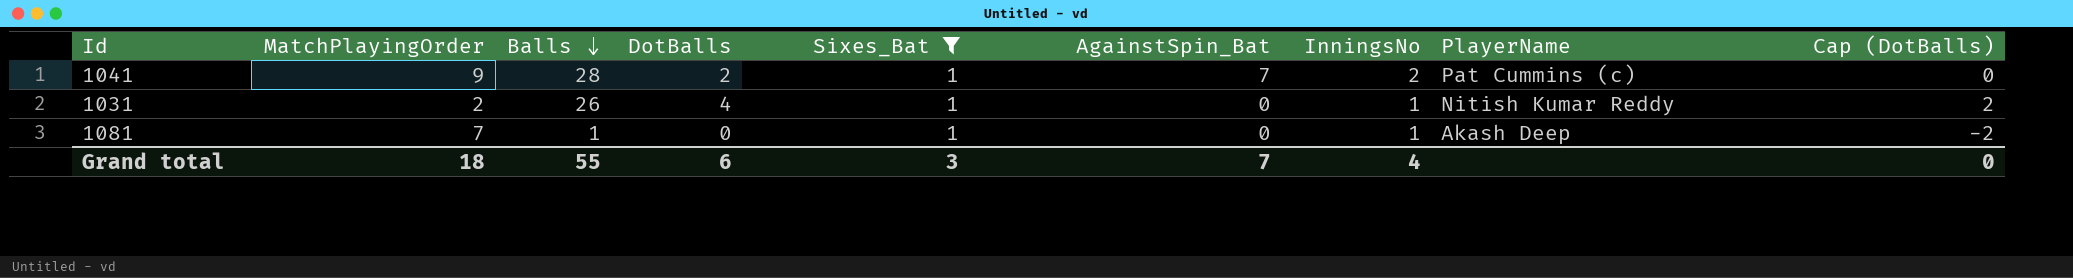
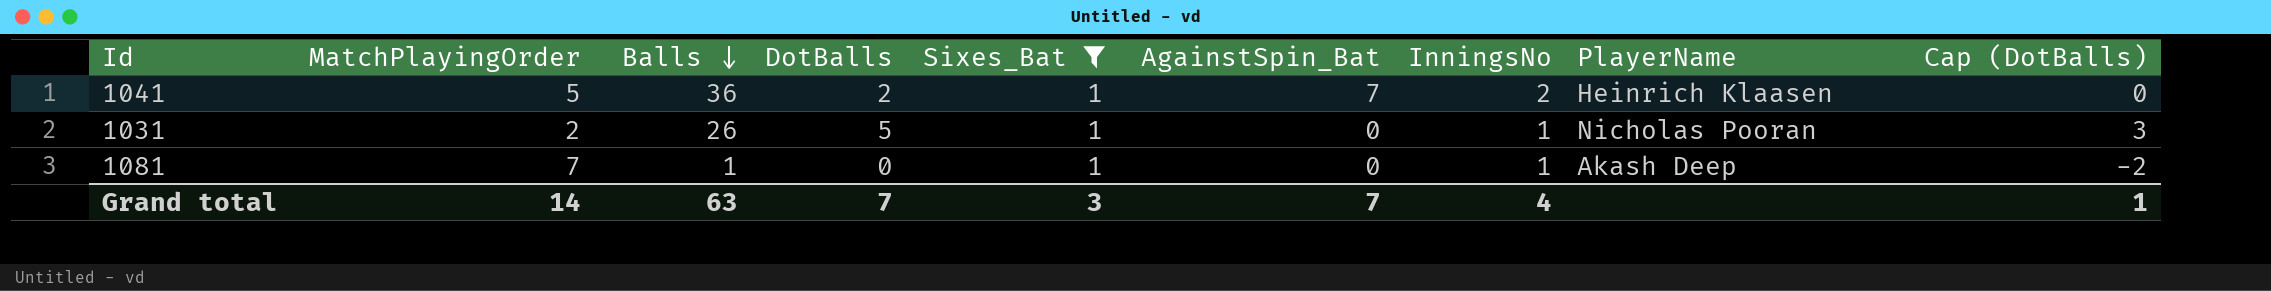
1041 | MatchPlayingOrder: 9 -> 5
1041 | Balls: 28 -> 36
1041 | PlayerName: Pat Cummins (c) -> Heinrich Klaasen
1031 | DotBalls: 4 -> 5
1031 | PlayerName: Nitish Kumar Reddy -> Nicholas Pooran
1031 | Cap (DotBalls): 2 -> 3
Grand total | MatchPlayingOrder: 18 -> 14
Grand total | Balls: 55 -> 63
Grand total | DotBalls: 6 -> 7
Grand total | Cap (DotBalls): 0 -> 1

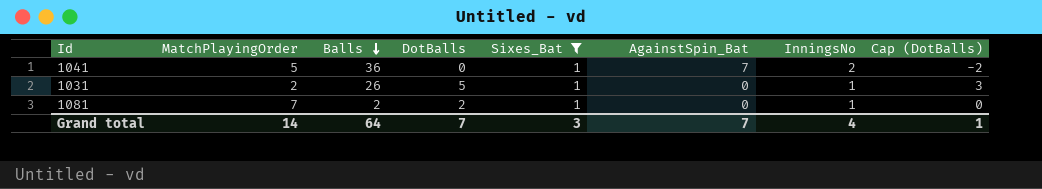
column PlayerName | position: 8 -> none
1041 | DotBalls: 2 -> 0
1041 | Cap (DotBalls): 0 -> -2
1081 | Balls: 1 -> 2
1081 | DotBalls: 0 -> 2
1081 | Cap (DotBalls): -2 -> 0
Grand total | Balls: 63 -> 64

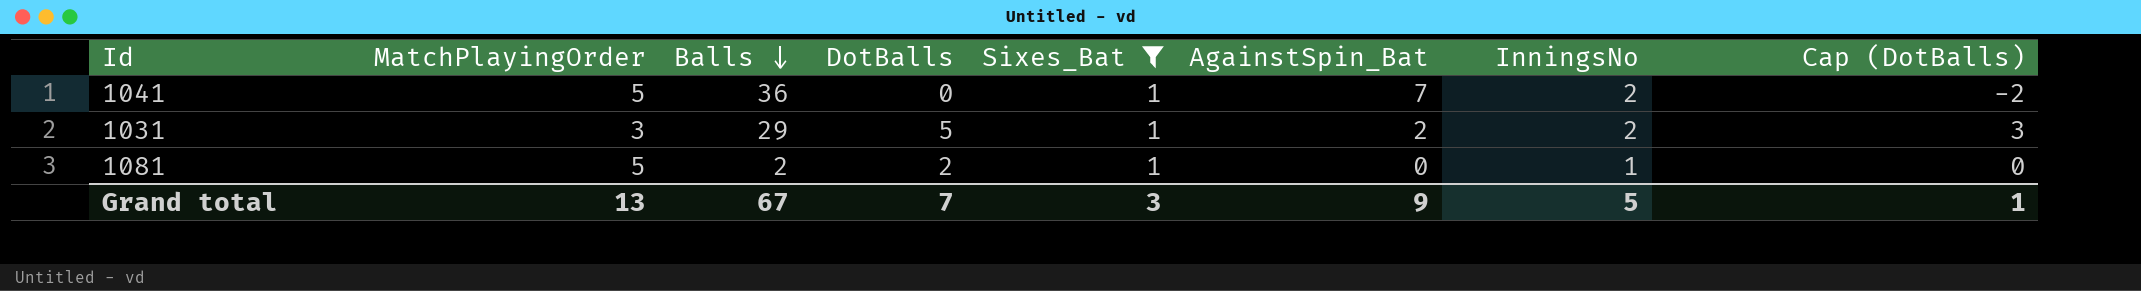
1031 | MatchPlayingOrder: 2 -> 3
1031 | Balls: 26 -> 29
1031 | AgainstSpin_Bat: 0 -> 2
1031 | InningsNo: 1 -> 2
1081 | MatchPlayingOrder: 7 -> 5
Grand total | MatchPlayingOrder: 14 -> 13
Grand total | Balls: 64 -> 67
Grand total | AgainstSpin_Bat: 7 -> 9
Grand total | InningsNo: 4 -> 5

